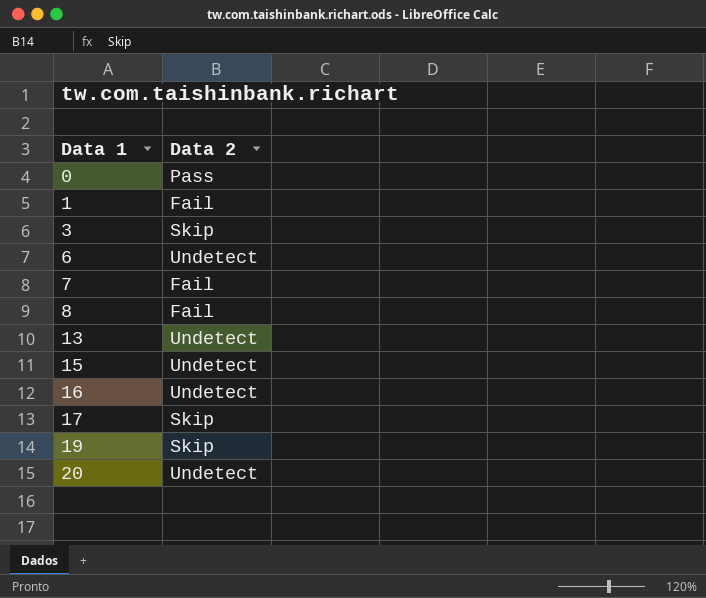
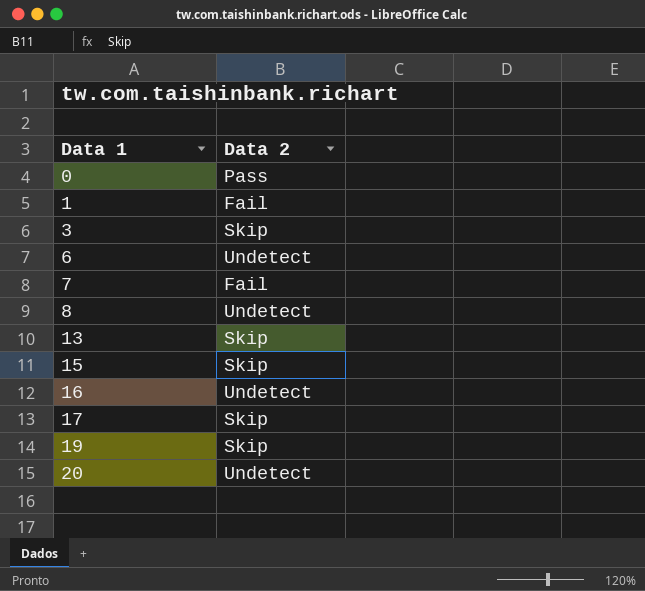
8 | Data 2: Fail -> Undetect
13 | Data 2: Undetect -> Skip
15 | Data 2: Undetect -> Skip

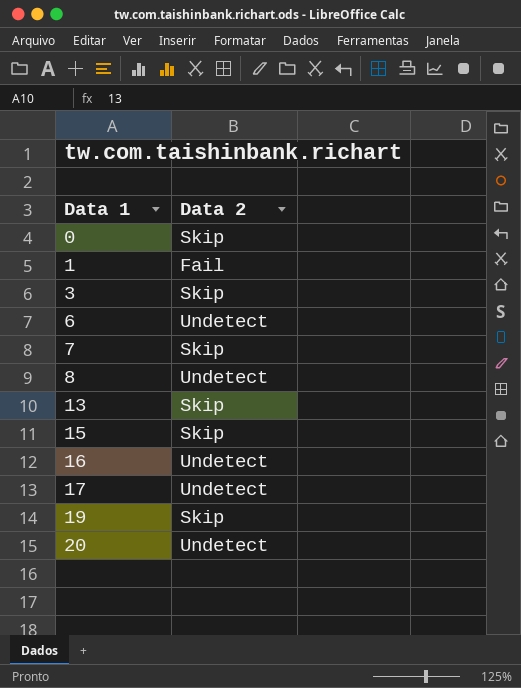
0 | Data 2: Pass -> Skip
7 | Data 2: Fail -> Skip
17 | Data 2: Skip -> Undetect

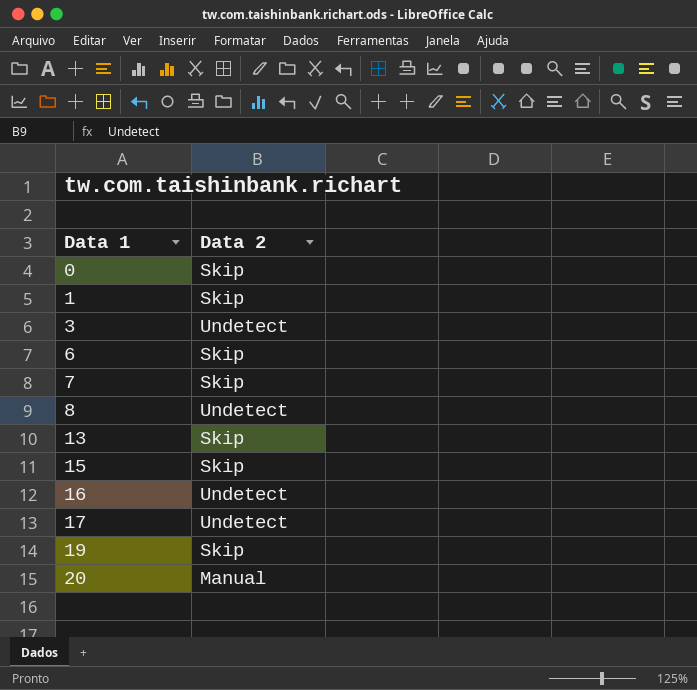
1 | Data 2: Fail -> Skip
3 | Data 2: Skip -> Undetect
6 | Data 2: Undetect -> Skip
20 | Data 2: Undetect -> Manual

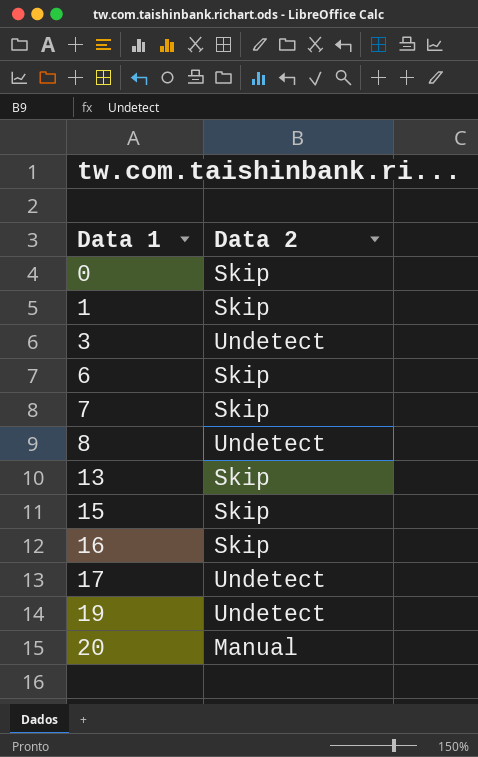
16 | Data 2: Undetect -> Skip
19 | Data 2: Skip -> Undetect

